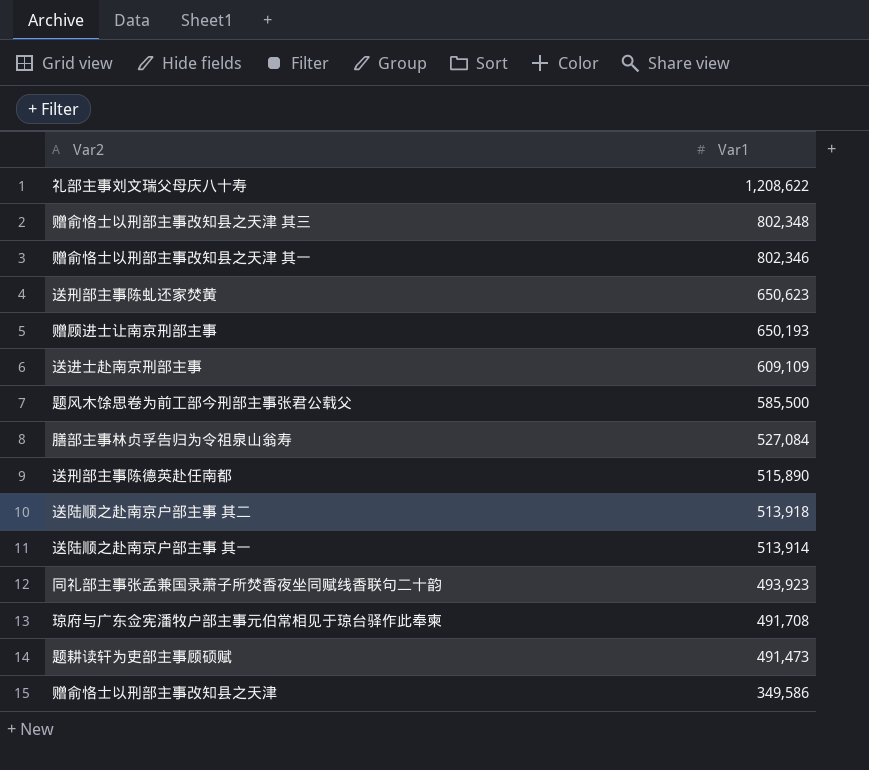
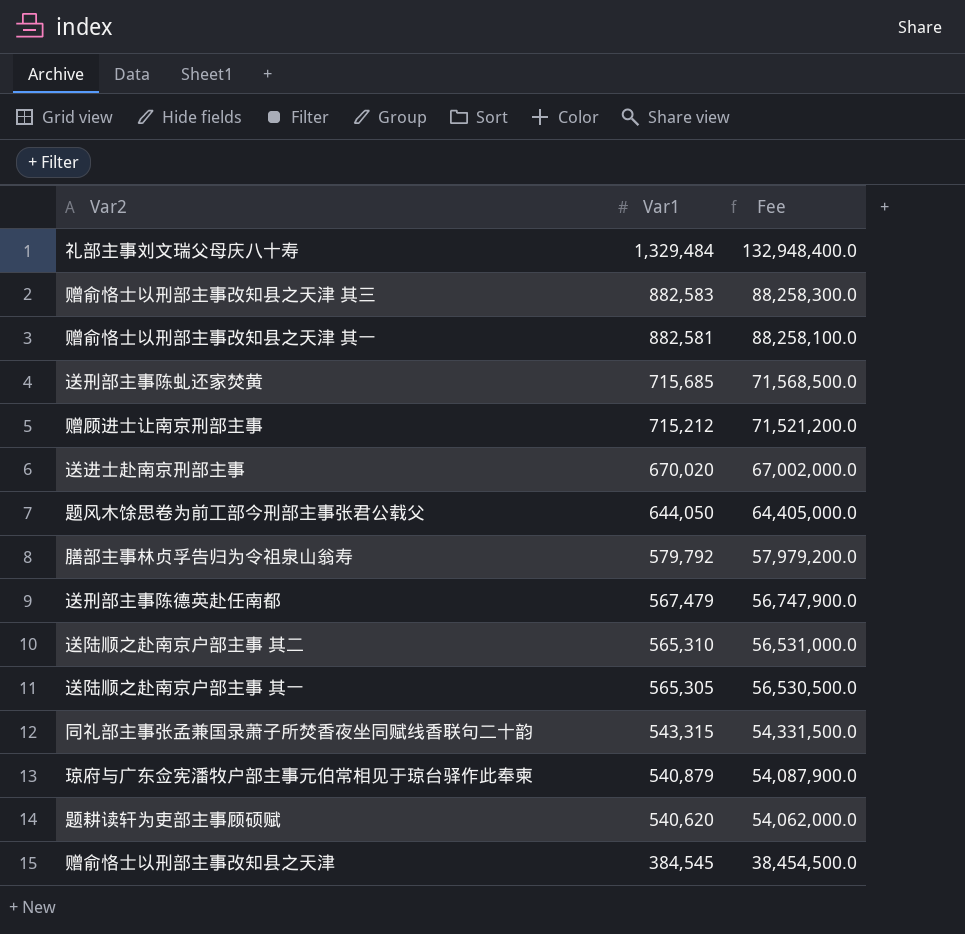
column Fee | formula: none -> [Var1] * 100
礼部主事刘文瑞父母庆八十寿 | Var1: 1,208,622 -> 1,329,484
赠俞恪士以刑部主事改知县之天津 其三 | Var1: 802,348 -> 882,583
赠俞恪士以刑部主事改知县之天津 其一 | Var1: 802,346 -> 882,581
送刑部主事陈虬还家焚黄 | Var1: 650,623 -> 715,685
赠顾进士让南京刑部主事 | Var1: 650,193 -> 715,212
送进士赴南京刑部主事 | Var1: 609,109 -> 670,020
题风木馀思卷为前工部今刑部主事张君公载父 | Var1: 585,500 -> 644,050
膳部主事林贞孚告归为令祖泉山翁寿 | Var1: 527,084 -> 579,792
送刑部主事陈德英赴任南都 | Var1: 515,890 -> 567,479
送陆顺之赴南京户部主事 其二 | Var1: 513,918 -> 565,310
送陆顺之赴南京户部主事 其一 | Var1: 513,914 -> 565,305
同礼部主事张孟兼国录萧子所焚香夜坐同赋线香联句二十韵 | Var1: 493,923 -> 543,315
琼府与广东佥宪潘牧户部主事元伯常相见于琼台驿作此奉柬 | Var1: 491,708 -> 540,879
题耕读轩为吏部主事顾硕赋 | Var1: 491,473 -> 540,620
赠俞恪士以刑部主事改知县之天津 | Var1: 349,586 -> 384,545

